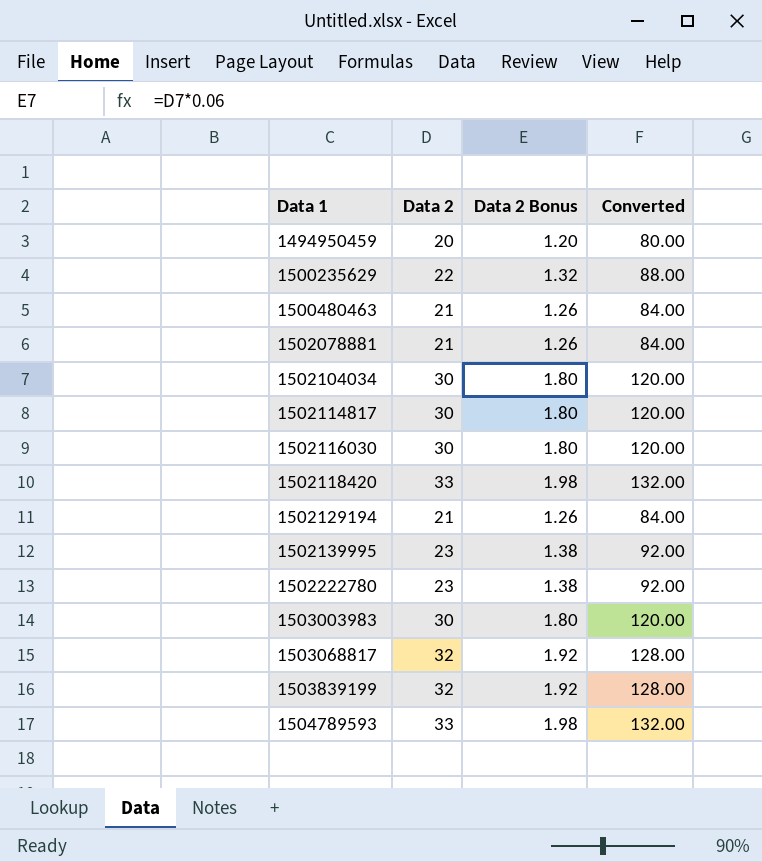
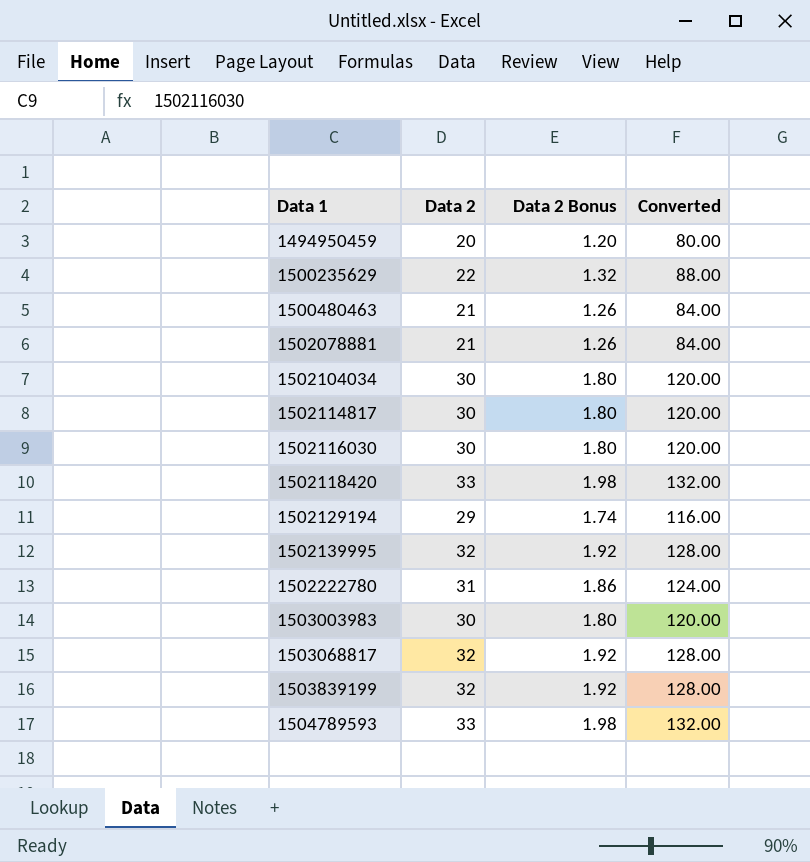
1502129194 | Data 2: 21 -> 29
1502129194 | Data 2 Bonus: 1.26 -> 1.74
1502129194 | Converted: 84.00 -> 116.00
1502139995 | Data 2: 23 -> 32
1502139995 | Data 2 Bonus: 1.38 -> 1.92
1502139995 | Converted: 92.00 -> 128.00
1502222780 | Data 2: 23 -> 31
1502222780 | Data 2 Bonus: 1.38 -> 1.86
1502222780 | Converted: 92.00 -> 124.00

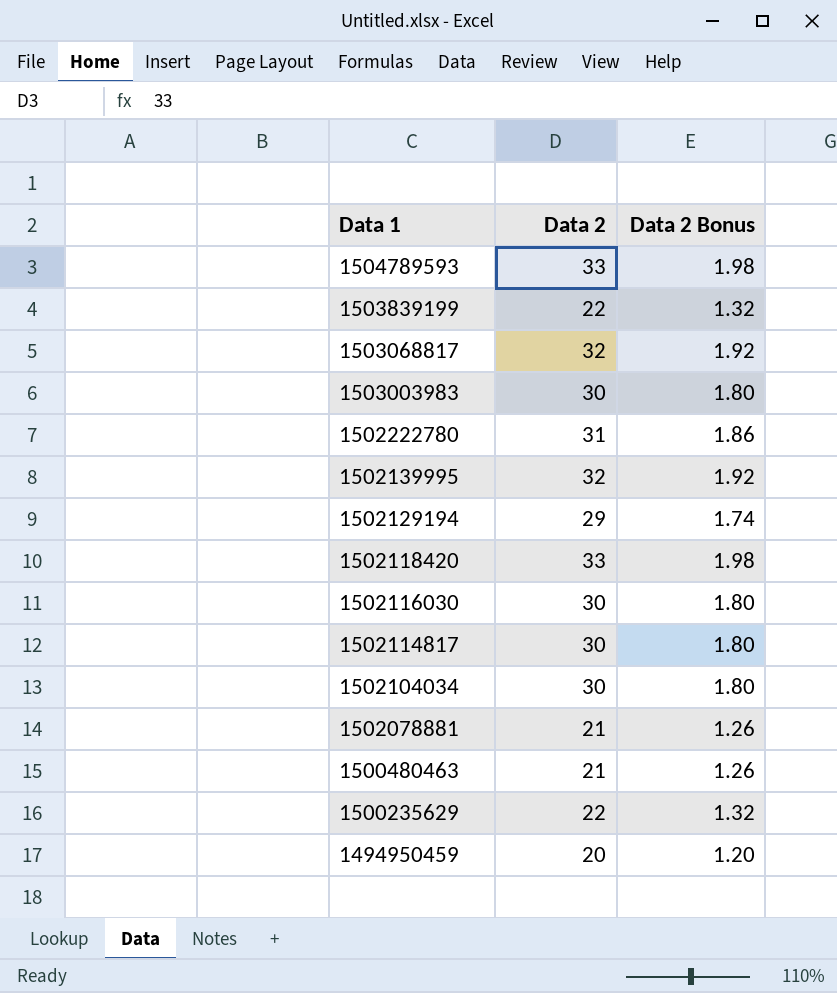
row order: Data 1 ascending -> Data 1 descending
column Converted | formula: [Data 2] * 4 -> none
1503839199 | Data 2: 32 -> 22
1503839199 | Data 2 Bonus: 1.92 -> 1.32

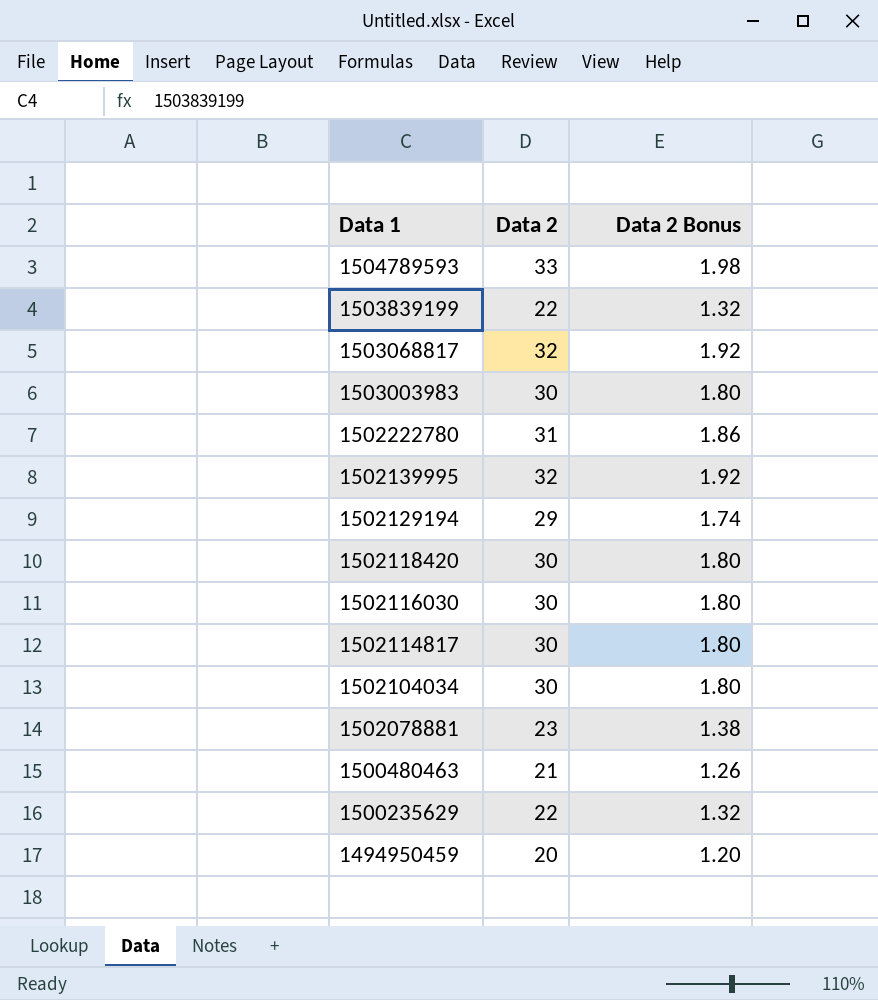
1502118420 | Data 2: 33 -> 30
1502118420 | Data 2 Bonus: 1.98 -> 1.80
1502078881 | Data 2: 21 -> 23
1502078881 | Data 2 Bonus: 1.26 -> 1.38

